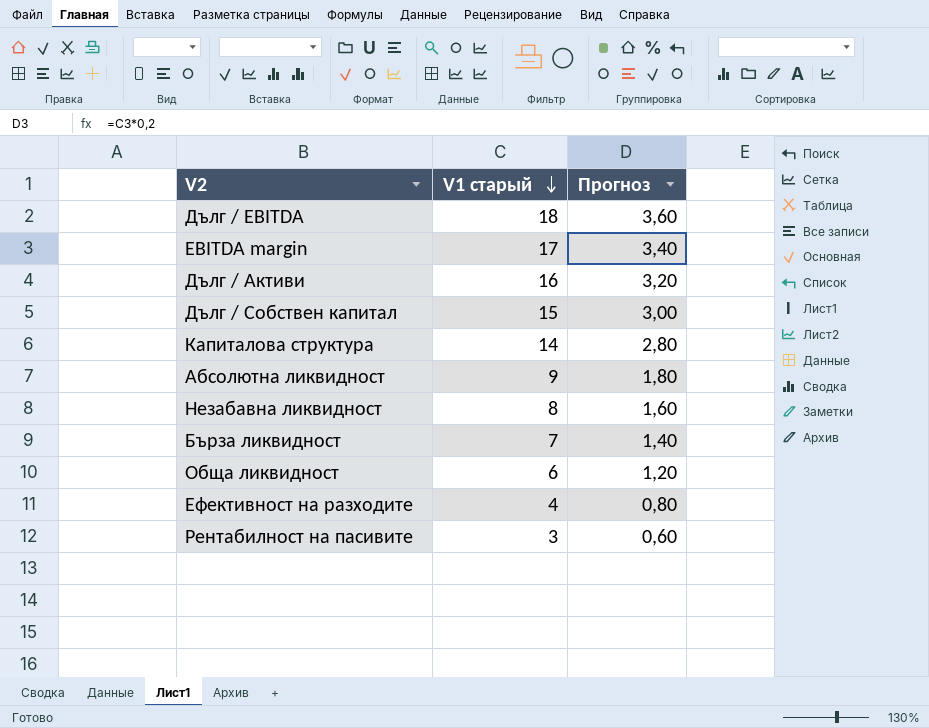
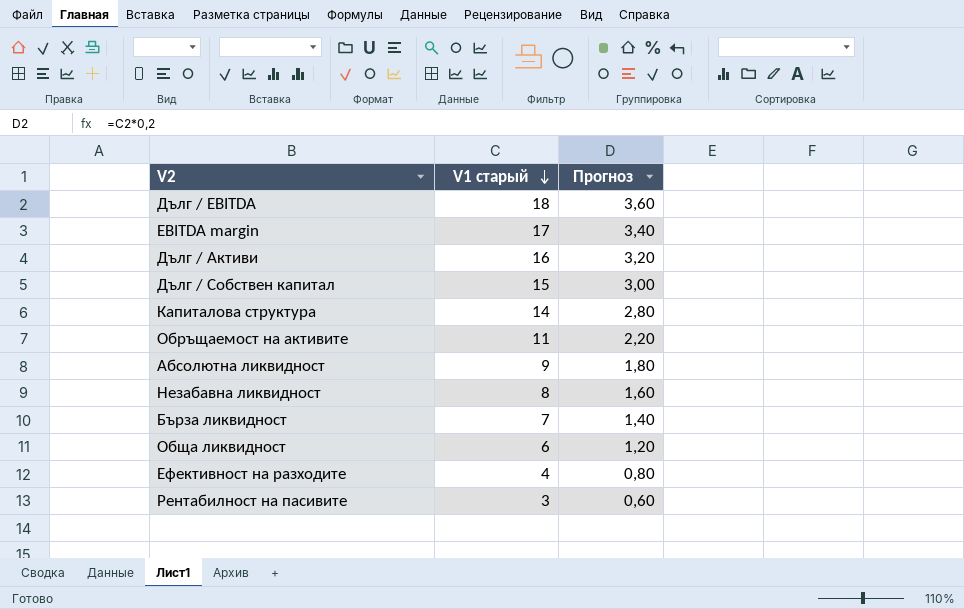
row Обръщаемост на активите: none -> 11 | 2,20

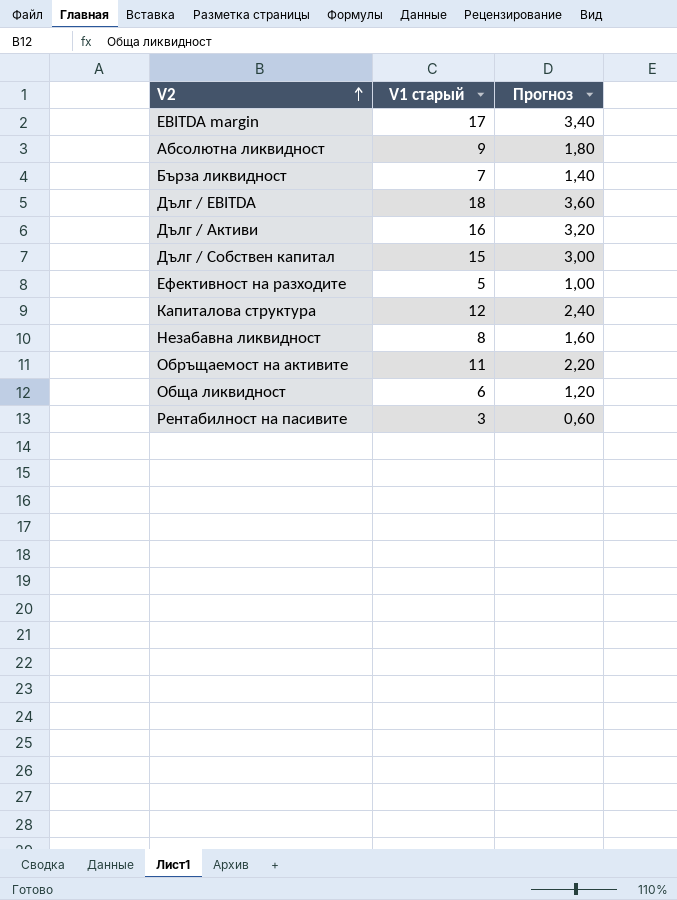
row order: V1 старый descending -> V2 ascending
Ефективност на разходите | V1 старый: 4 -> 5
Ефективност на разходите | Прогноз: 0,80 -> 1,00
Капиталова структура | V1 старый: 14 -> 12
Капиталова структура | Прогноз: 2,80 -> 2,40

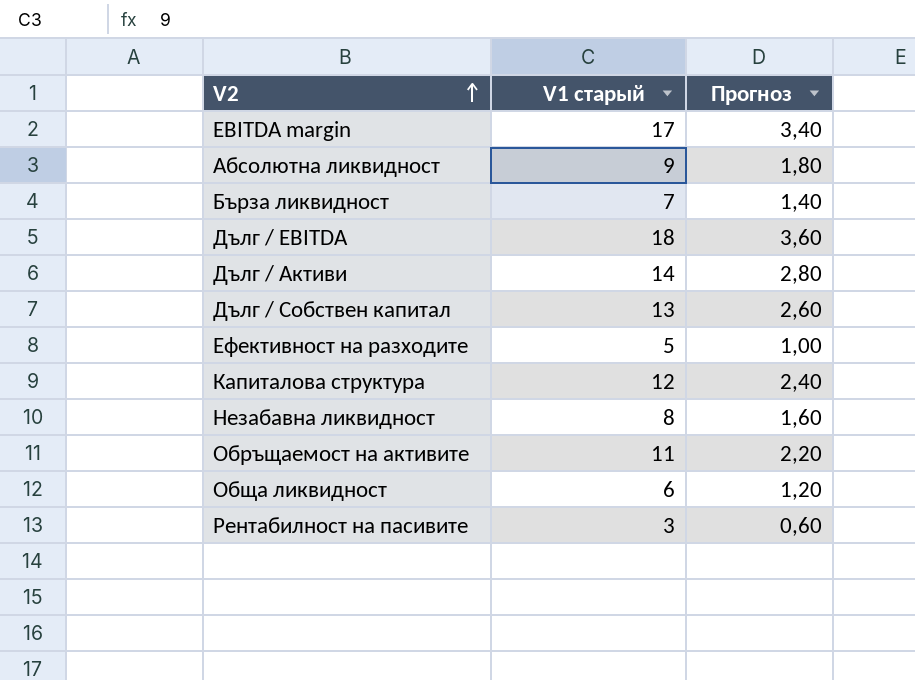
Дълг / Активи | V1 старый: 16 -> 14
Дълг / Активи | Прогноз: 3,20 -> 2,80
Дълг / Собствен капитал | V1 старый: 15 -> 13
Дълг / Собствен капитал | Прогноз: 3,00 -> 2,60

